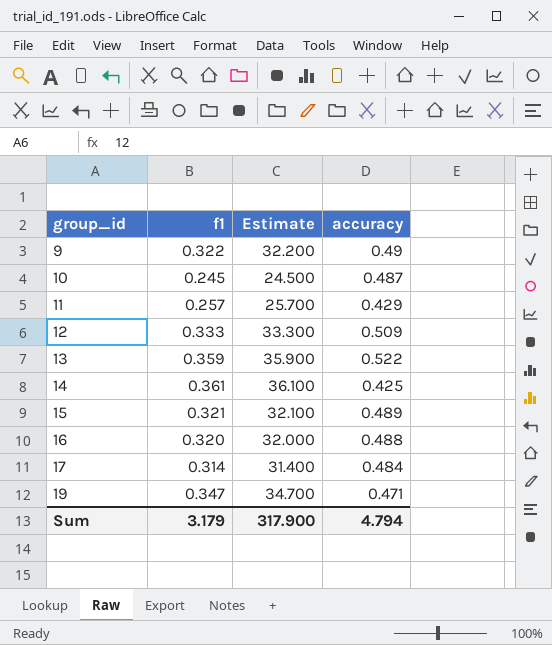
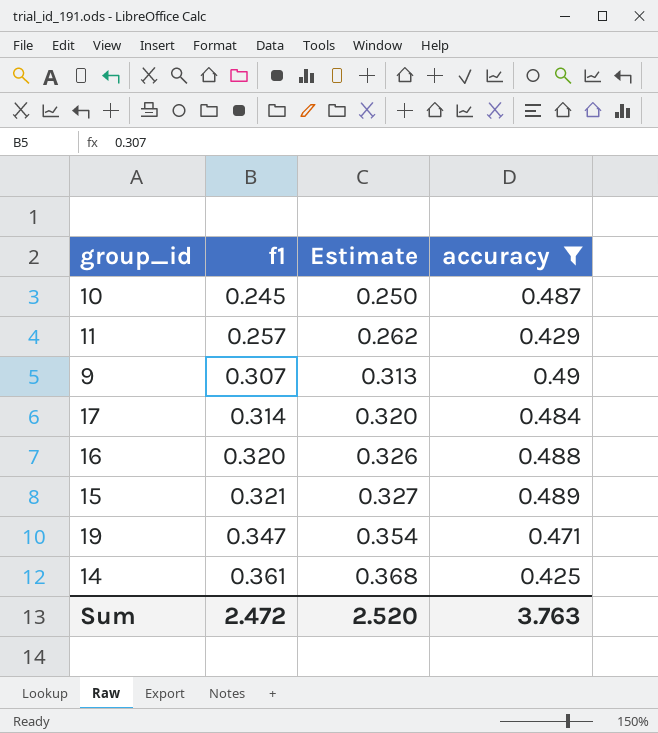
filter: none -> accuracy <= 0.49
row order: group_id ascending -> f1 ascending
column Estimate | formula: [f1] * 100 -> [f1] * 1.02
9 | f1: 0.322 -> 0.307
Sum | f1: 3.179 -> 2.472
Sum | Estimate: 317.900 -> 2.520
Sum | accuracy: 4.794 -> 3.763

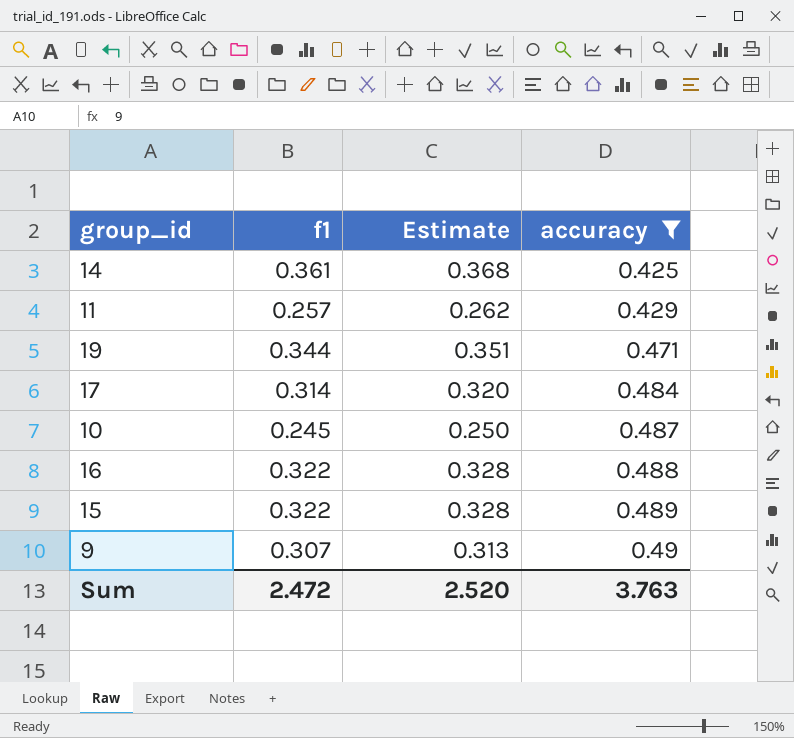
row order: f1 ascending -> accuracy ascending
19 | f1: 0.347 -> 0.344
19 | Estimate: 0.354 -> 0.351
16 | f1: 0.320 -> 0.322
16 | Estimate: 0.326 -> 0.328
15 | f1: 0.321 -> 0.322
15 | Estimate: 0.327 -> 0.328

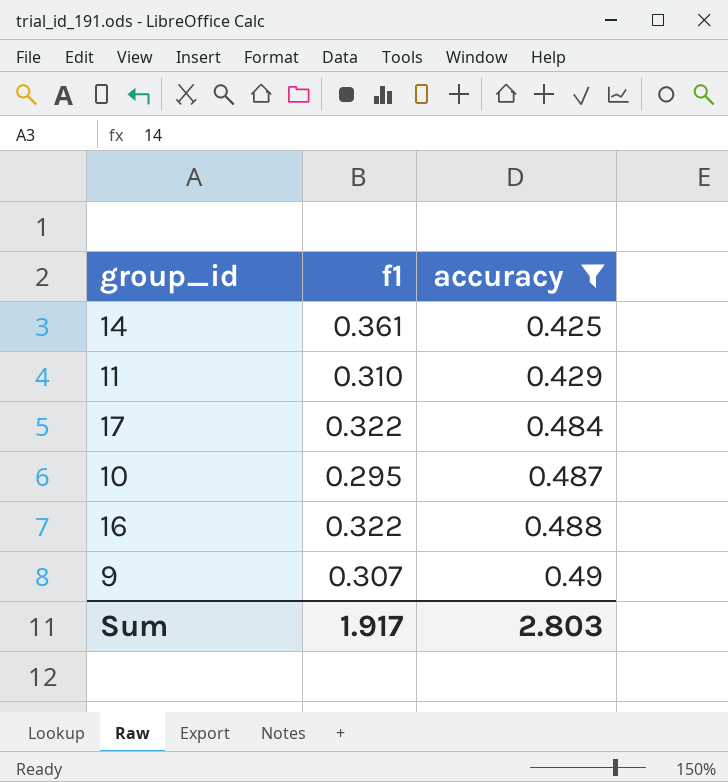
column Estimate | formula: [f1] * 1.02 -> none
row 19: 0.344 | 0.351 | 0.471 -> none
row 15: 0.322 | 0.328 | 0.489 -> none
11 | f1: 0.257 -> 0.310
17 | f1: 0.314 -> 0.322
10 | f1: 0.245 -> 0.295
Sum | f1: 2.472 -> 1.917
Sum | accuracy: 3.763 -> 2.803

